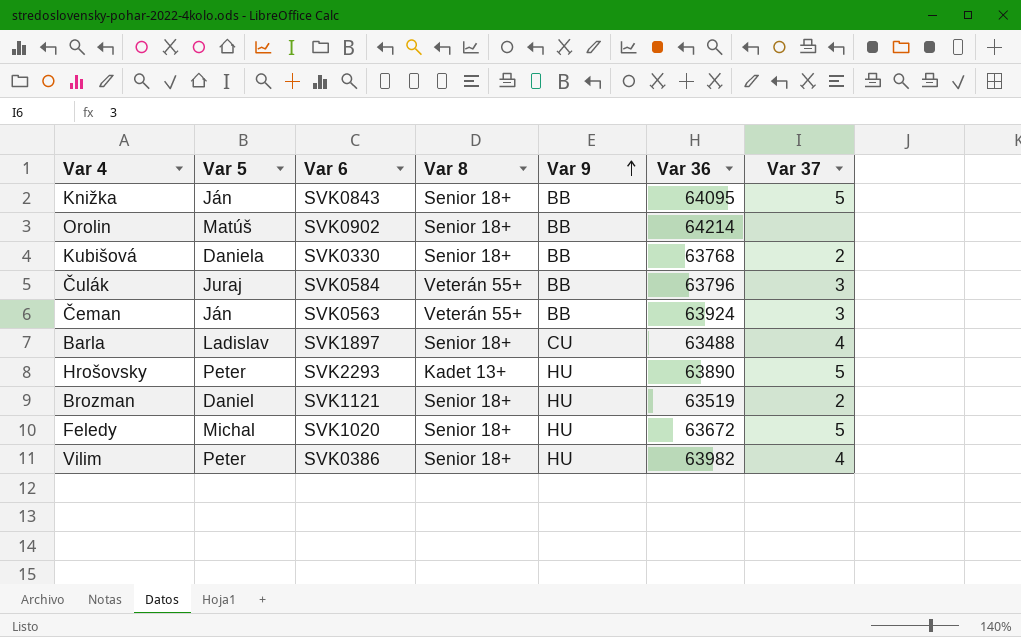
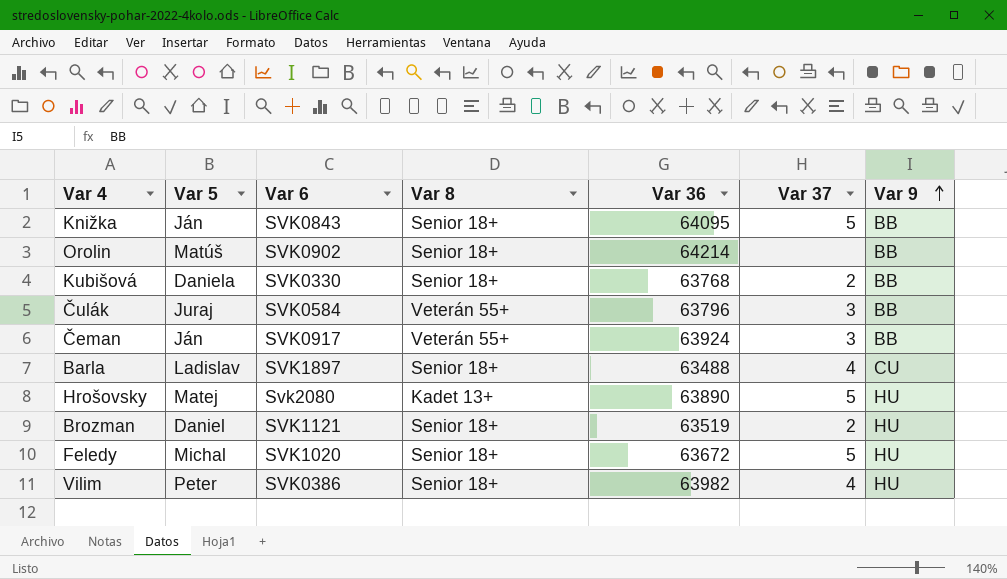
column Var 9 | position: 5 -> 7
Čeman | Var 6: SVK0563 -> SVK0917
Hrošovsky | Var 5: Peter -> Matej
Hrošovsky | Var 6: SVK2293 -> Svk2080

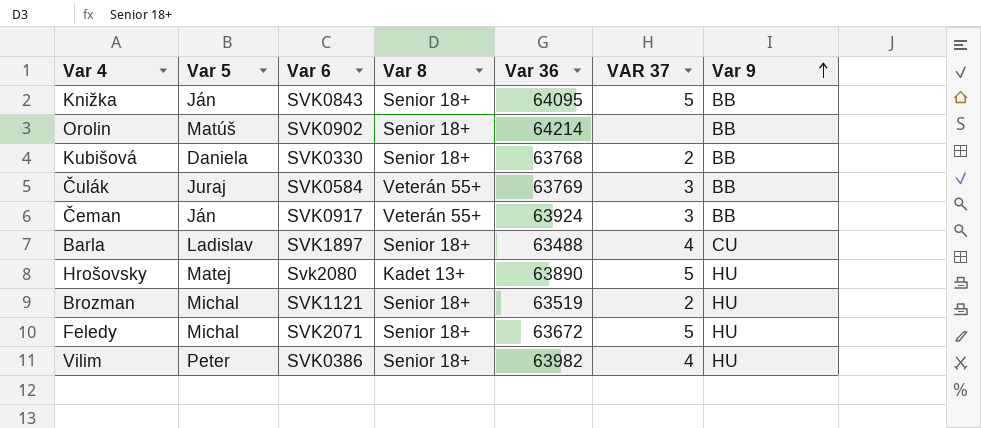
column name: Var 37 -> VAR 37
Čulák | Var 36: 63796 -> 63769
Brozman | Var 5: Daniel -> Michal
Feledy | Var 6: SVK1020 -> SVK2071

